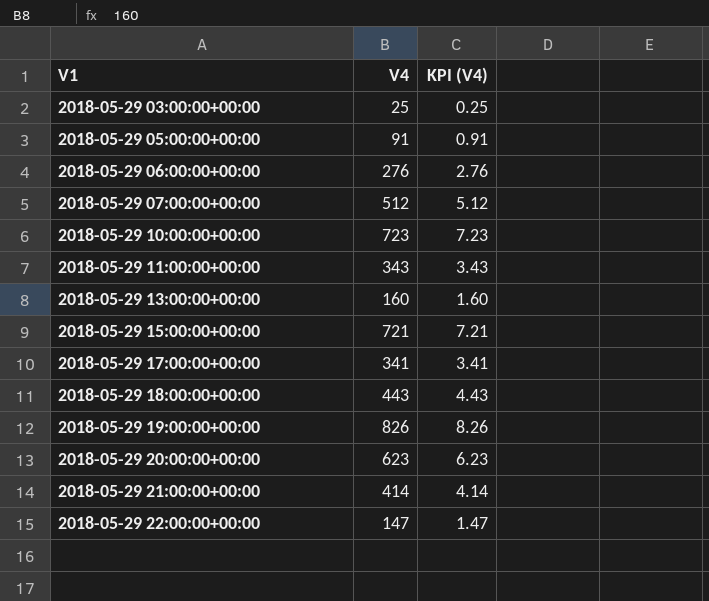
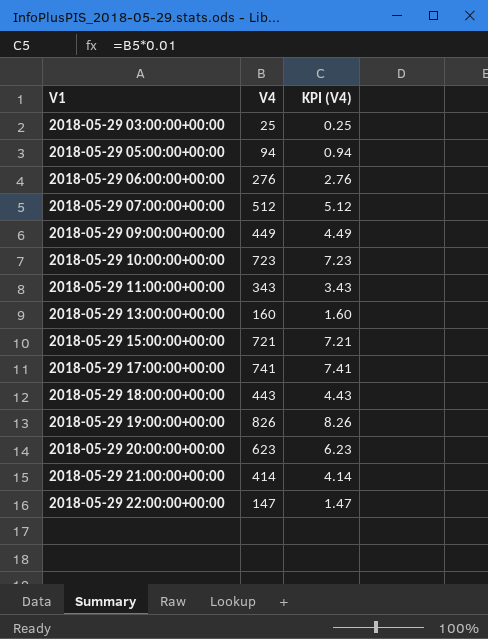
2018-05-29 05:00:00+00:00 | V4: 91 -> 94
2018-05-29 05:00:00+00:00 | KPI (V4): 0.91 -> 0.94
row 2018-05-29 09:00:00+00:00: none -> 449 | 4.49
2018-05-29 17:00:00+00:00 | V4: 341 -> 741
2018-05-29 17:00:00+00:00 | KPI (V4): 3.41 -> 7.41

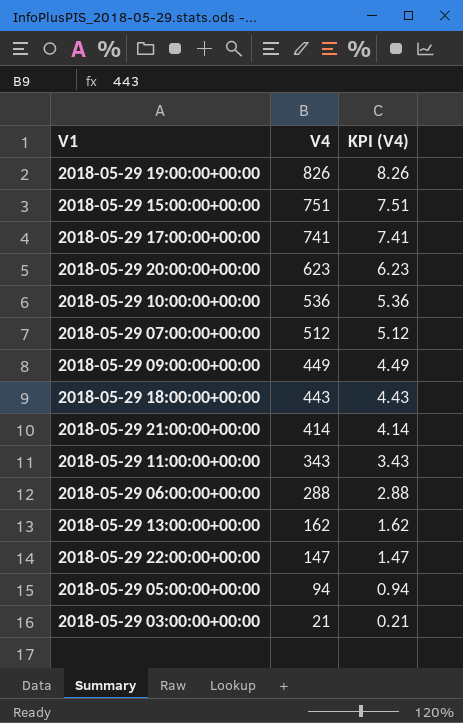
row order: V1 ascending -> V4 descending
2018-05-29 15:00:00+00:00 | V4: 721 -> 751
2018-05-29 15:00:00+00:00 | KPI (V4): 7.21 -> 7.51
2018-05-29 10:00:00+00:00 | V4: 723 -> 536
2018-05-29 10:00:00+00:00 | KPI (V4): 7.23 -> 5.36
2018-05-29 06:00:00+00:00 | V4: 276 -> 288
2018-05-29 06:00:00+00:00 | KPI (V4): 2.76 -> 2.88
2018-05-29 13:00:00+00:00 | V4: 160 -> 162
2018-05-29 13:00:00+00:00 | KPI (V4): 1.60 -> 1.62
2018-05-29 03:00:00+00:00 | V4: 25 -> 21
2018-05-29 03:00:00+00:00 | KPI (V4): 0.25 -> 0.21

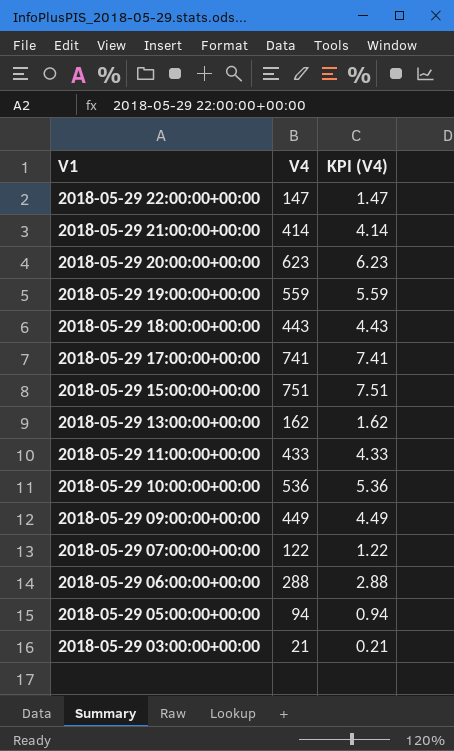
row order: V4 descending -> V1 descending
2018-05-29 19:00:00+00:00 | V4: 826 -> 559
2018-05-29 19:00:00+00:00 | KPI (V4): 8.26 -> 5.59
2018-05-29 11:00:00+00:00 | V4: 343 -> 433
2018-05-29 11:00:00+00:00 | KPI (V4): 3.43 -> 4.33
2018-05-29 07:00:00+00:00 | V4: 512 -> 122
2018-05-29 07:00:00+00:00 | KPI (V4): 5.12 -> 1.22

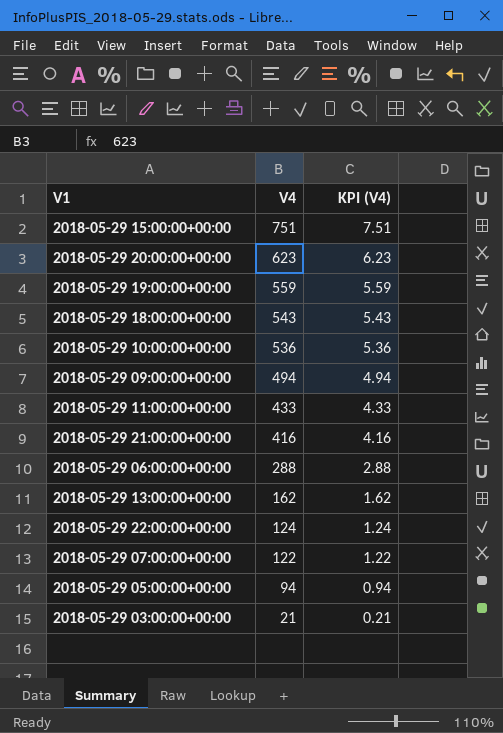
row order: V1 descending -> V4 descending
row 2018-05-29 17:00:00+00:00: 741 | 7.41 -> none
2018-05-29 18:00:00+00:00 | V4: 443 -> 543
2018-05-29 18:00:00+00:00 | KPI (V4): 4.43 -> 5.43
2018-05-29 09:00:00+00:00 | V4: 449 -> 494
2018-05-29 09:00:00+00:00 | KPI (V4): 4.49 -> 4.94
2018-05-29 21:00:00+00:00 | V4: 414 -> 416
2018-05-29 21:00:00+00:00 | KPI (V4): 4.14 -> 4.16
2018-05-29 22:00:00+00:00 | V4: 147 -> 124
2018-05-29 22:00:00+00:00 | KPI (V4): 1.47 -> 1.24

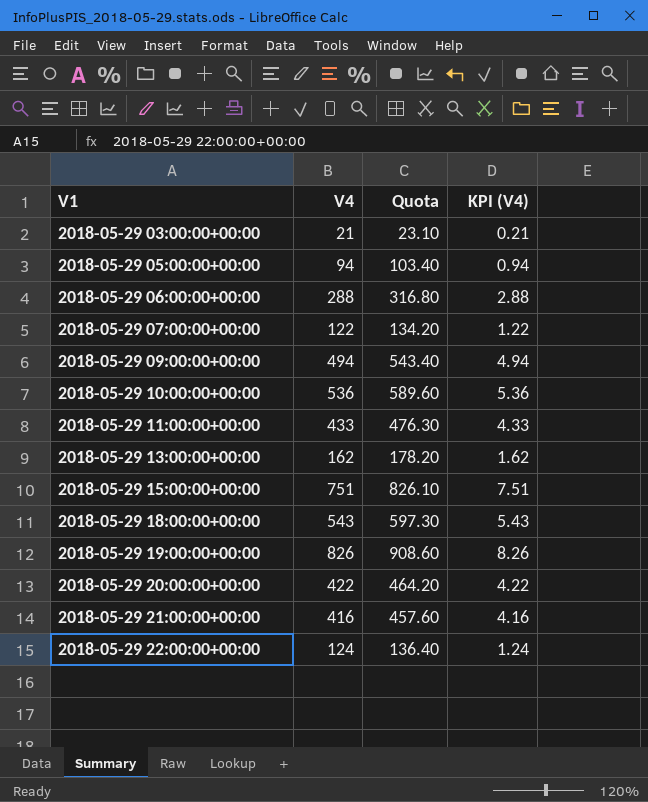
row order: V4 descending -> V1 ascending
column Quota | formula: none -> [V4] * 1.1
2018-05-29 19:00:00+00:00 | V4: 559 -> 826
2018-05-29 19:00:00+00:00 | KPI (V4): 5.59 -> 8.26
2018-05-29 20:00:00+00:00 | V4: 623 -> 422
2018-05-29 20:00:00+00:00 | KPI (V4): 6.23 -> 4.22

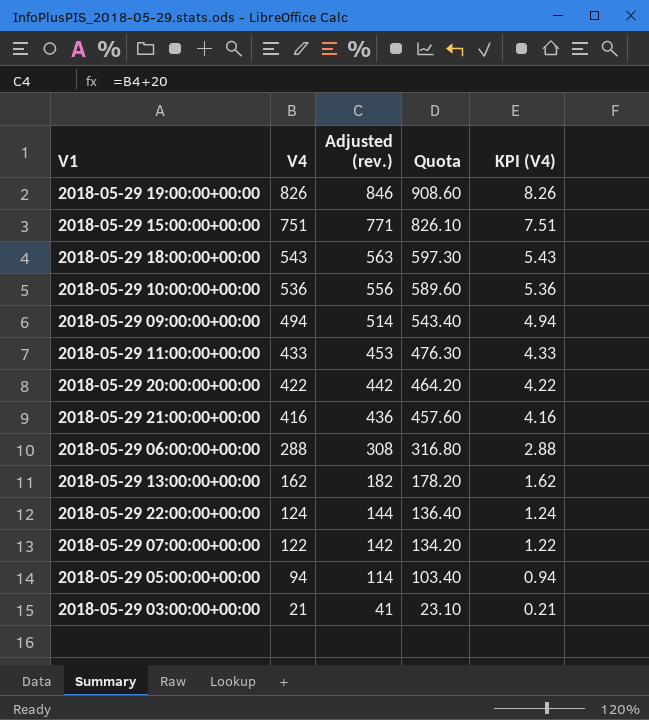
row order: V1 ascending -> V4 descending
column Adjusted (rev.) | formula: none -> [V4] + 20

